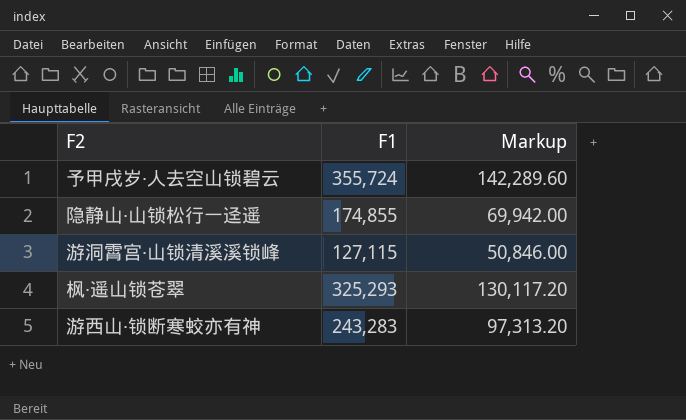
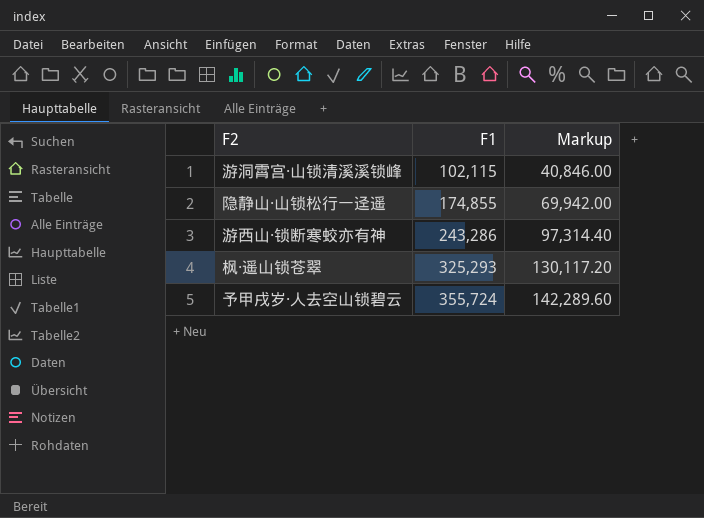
row order: none -> F1 ascending
游洞霄宫·山锁清溪溪锁峰 | F1: 127,115 -> 102,115
游洞霄宫·山锁清溪溪锁峰 | Markup: 50,846.00 -> 40,846.00
游西山·锁断寒蛟亦有神 | F1: 243,283 -> 243,286
游西山·锁断寒蛟亦有神 | Markup: 97,313.20 -> 97,314.40

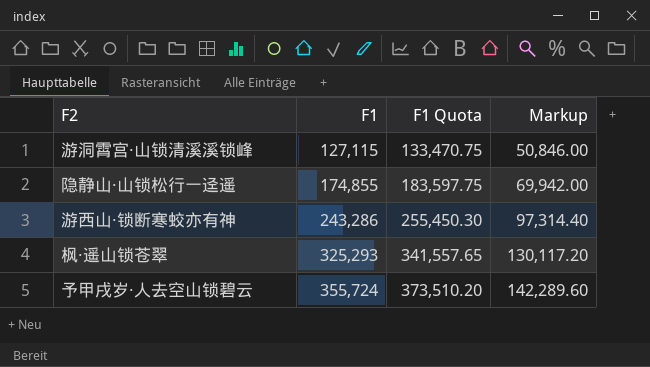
column F1 Quota | formula: none -> [F1] * 1.05
游洞霄宫·山锁清溪溪锁峰 | F1: 102,115 -> 127,115
游洞霄宫·山锁清溪溪锁峰 | Markup: 40,846.00 -> 50,846.00

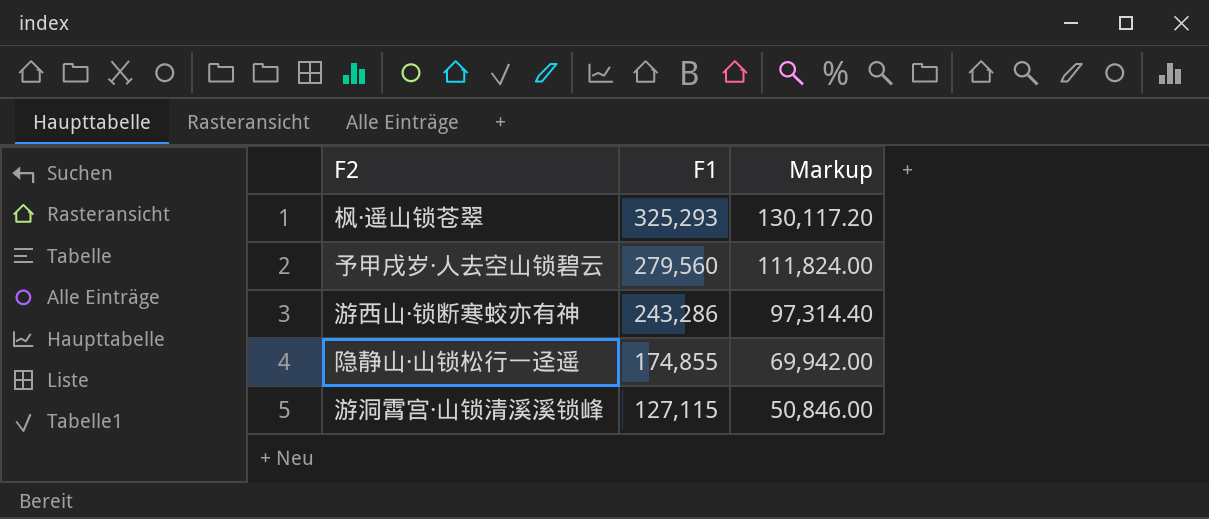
row order: F1 ascending -> F1 descending
column F1 Quota | formula: [F1] * 1.05 -> none
予甲戌岁·人去空山锁碧云 | F1: 355,724 -> 279,560
予甲戌岁·人去空山锁碧云 | Markup: 142,289.60 -> 111,824.00

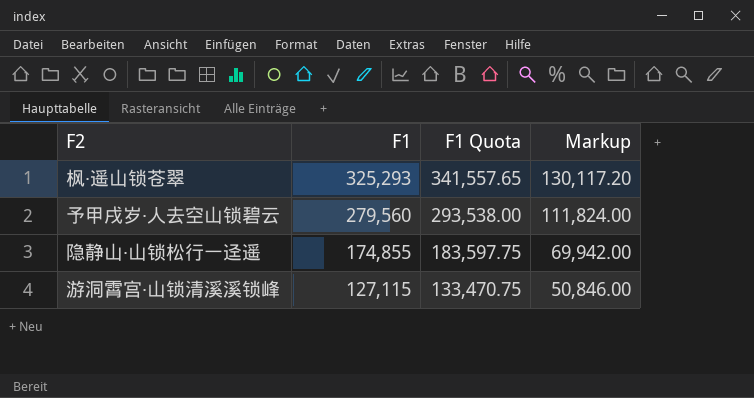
column F1 Quota | formula: none -> [F1] * 1.05
row 游西山·锁断寒蛟亦有神: 243,286 | 97,314.40 -> none

